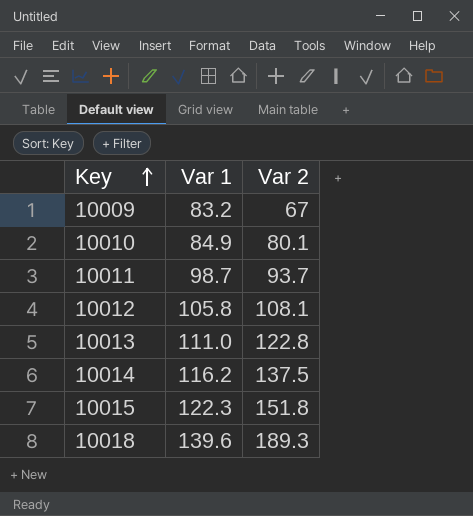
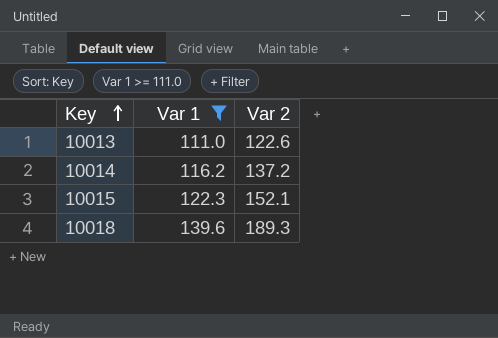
filter: none -> Var 1 >= 111.0
10013 | Var 2: 122.8 -> 122.6
10014 | Var 2: 137.5 -> 137.2
10015 | Var 2: 151.8 -> 152.1

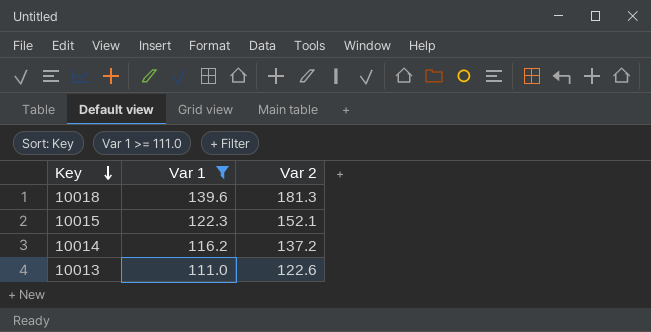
row order: Key ascending -> Key descending
10018 | Var 2: 189.3 -> 181.3

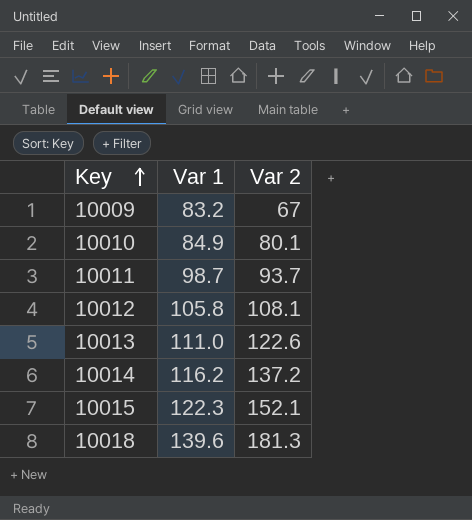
filter: Var 1 >= 111.0 -> none
row order: Key descending -> Key ascending

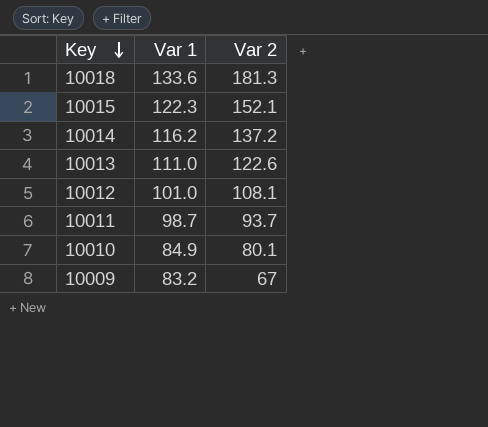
row order: Key ascending -> Key descending
10018 | Var 1: 139.6 -> 133.6
10012 | Var 1: 105.8 -> 101.0

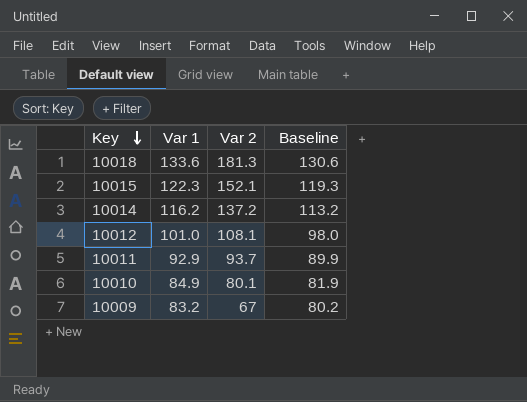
column Baseline | formula: none -> [Var 1] - 3
row 10013: 111.0 | 122.6 -> none
10011 | Var 1: 98.7 -> 92.9

